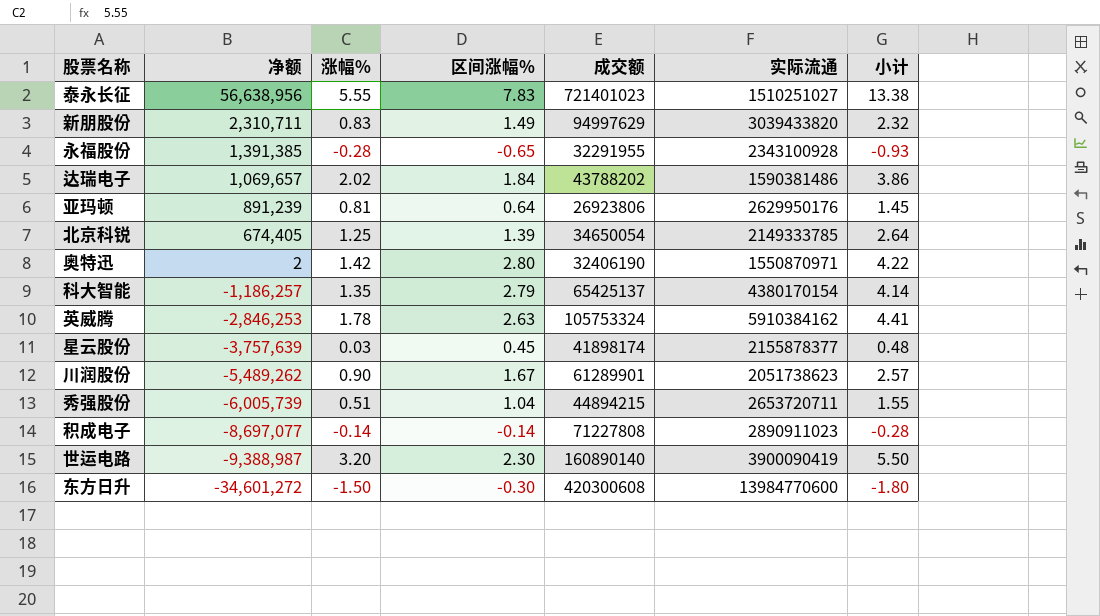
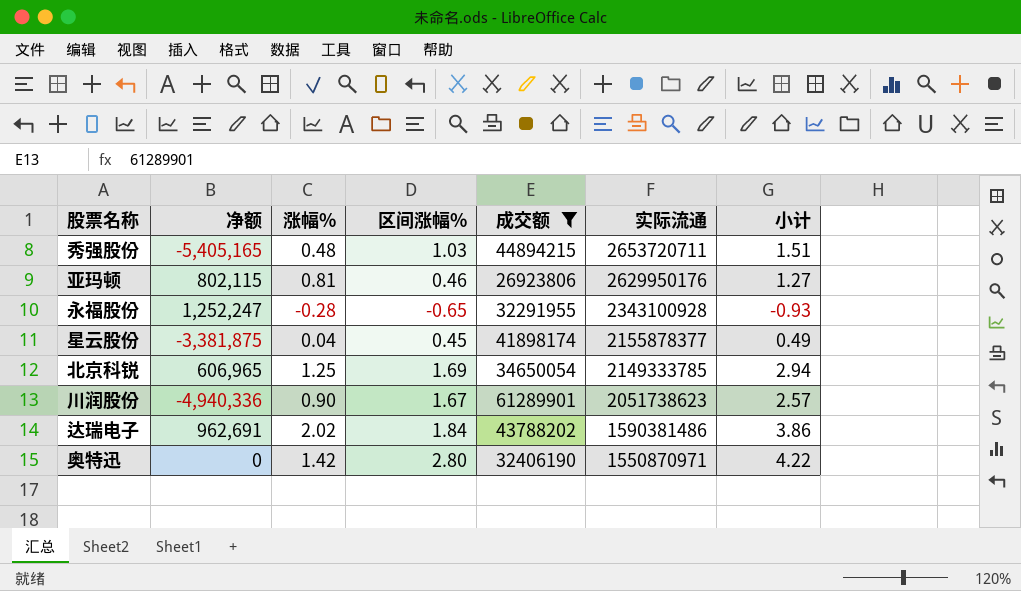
filter: none -> 成交额 <= 61289901
row order: 净额 descending -> 实际流通 descending
秀强股份 | 净额: -6,005,739 -> -5,405,165
秀强股份 | 涨幅%: 0.51 -> 0.48
秀强股份 | 区间涨幅%: 1.04 -> 1.03
秀强股份 | 小计: 1.55 -> 1.51
亚玛顿 | 净额: 891,239 -> 802,115
亚玛顿 | 区间涨幅%: 0.64 -> 0.46
亚玛顿 | 小计: 1.45 -> 1.27
永福股份 | 净额: 1,391,385 -> 1,252,247
星云股份 | 净额: -3,757,639 -> -3,381,875
星云股份 | 涨幅%: 0.03 -> 0.04
星云股份 | 小计: 0.48 -> 0.49
北京科锐 | 净额: 674,405 -> 606,965
北京科锐 | 区间涨幅%: 1.39 -> 1.69
北京科锐 | 小计: 2.64 -> 2.94
川润股份 | 净额: -5,489,262 -> -4,940,336
达瑞电子 | 净额: 1,069,657 -> 962,691
奥特迅 | 净额: 2 -> 0

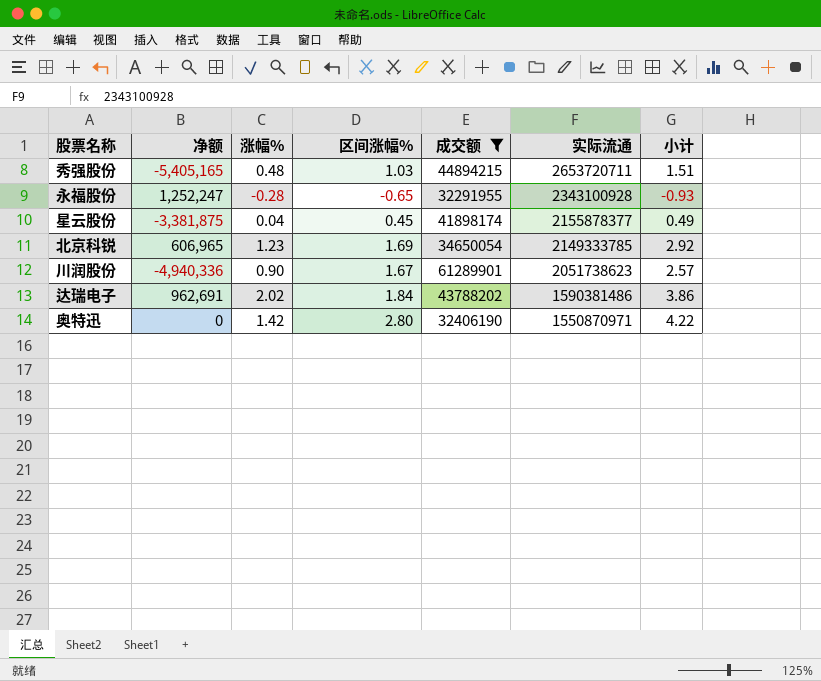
row 亚玛顿: 802,115 | 0.81 | 0.46 | 26923806 | 2629950176 | 1.27 -> none
北京科锐 | 涨幅%: 1.25 -> 1.23
北京科锐 | 小计: 2.94 -> 2.92

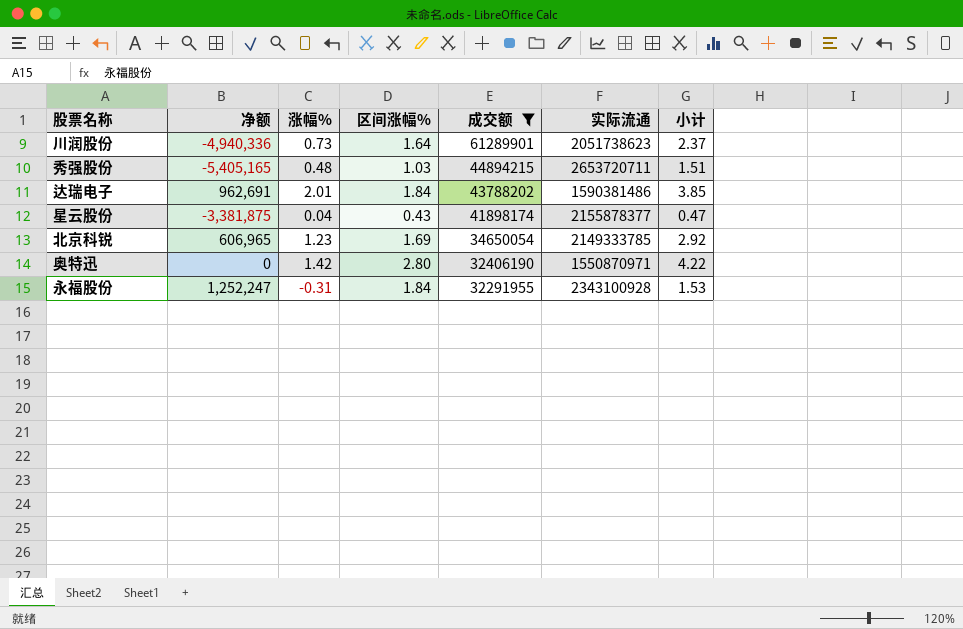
row order: 实际流通 descending -> 成交额 descending
川润股份 | 涨幅%: 0.90 -> 0.73
川润股份 | 区间涨幅%: 1.67 -> 1.64
川润股份 | 小计: 2.57 -> 2.37
达瑞电子 | 涨幅%: 2.02 -> 2.01
达瑞电子 | 小计: 3.86 -> 3.85
星云股份 | 区间涨幅%: 0.45 -> 0.43
星云股份 | 小计: 0.49 -> 0.47
永福股份 | 涨幅%: -0.28 -> -0.31
永福股份 | 区间涨幅%: -0.65 -> 1.84
永福股份 | 小计: -0.93 -> 1.53

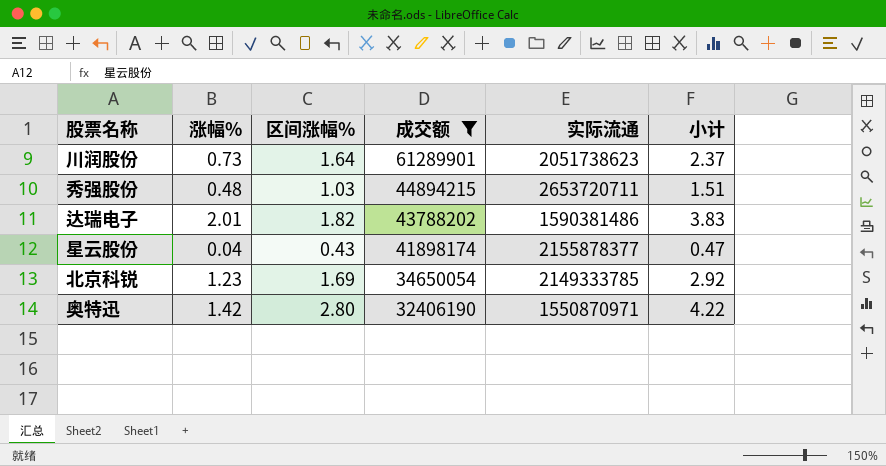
column 净额 | position: 2 -> none
row 永福股份: 1,252,247 | -0.31 | 1.84 | 32291955 | 2343100928 | 1.53 -> none
达瑞电子 | 区间涨幅%: 1.84 -> 1.82
达瑞电子 | 小计: 3.85 -> 3.83

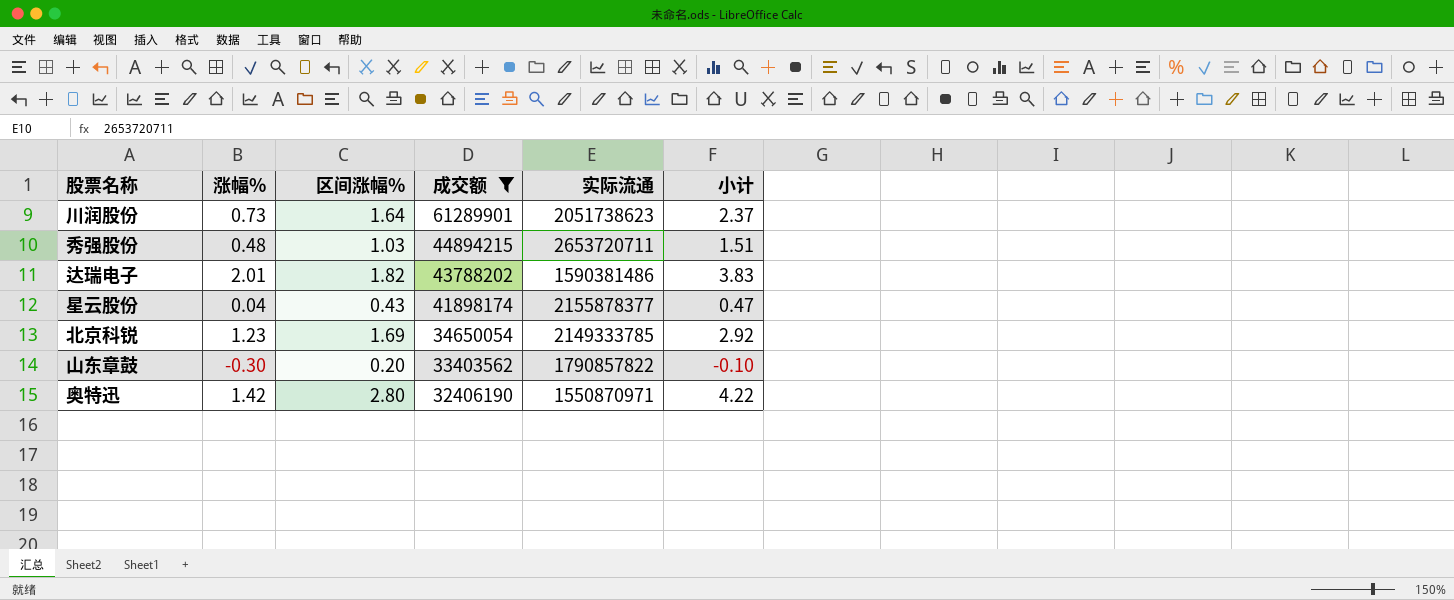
row 山东章鼓: none -> -0.30 | 0.20 | 33403562 | 1790857822 | -0.10

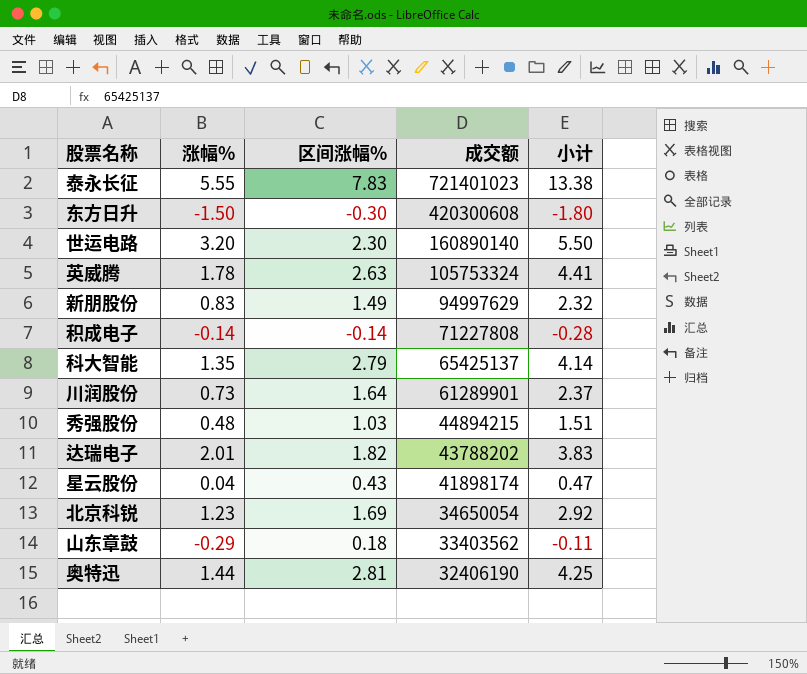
filter: 成交额 <= 61289901 -> none
column 实际流通 | position: 5 -> none
山东章鼓 | 涨幅%: -0.30 -> -0.29
山东章鼓 | 区间涨幅%: 0.20 -> 0.18
山东章鼓 | 小计: -0.10 -> -0.11
奥特迅 | 涨幅%: 1.42 -> 1.44
奥特迅 | 区间涨幅%: 2.80 -> 2.81
奥特迅 | 小计: 4.22 -> 4.25

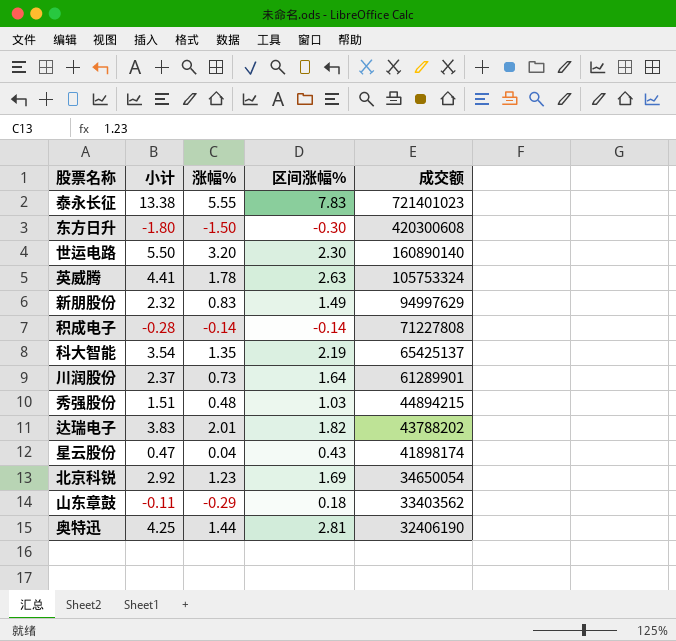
column 小计 | position: 5 -> 2
科大智能 | 小计: 4.14 -> 3.54
科大智能 | 区间涨幅%: 2.79 -> 2.19

